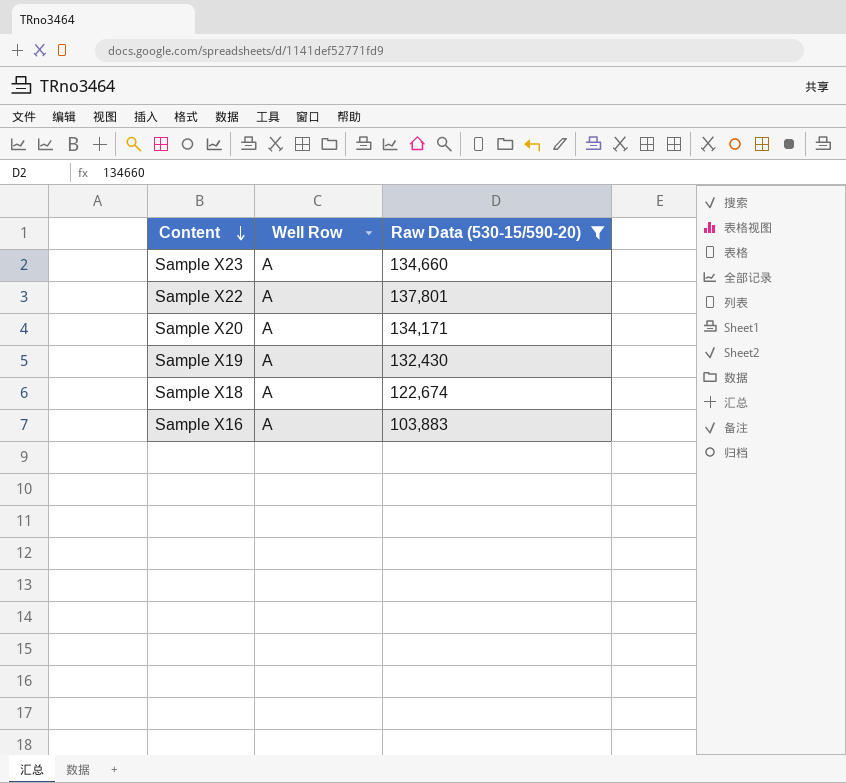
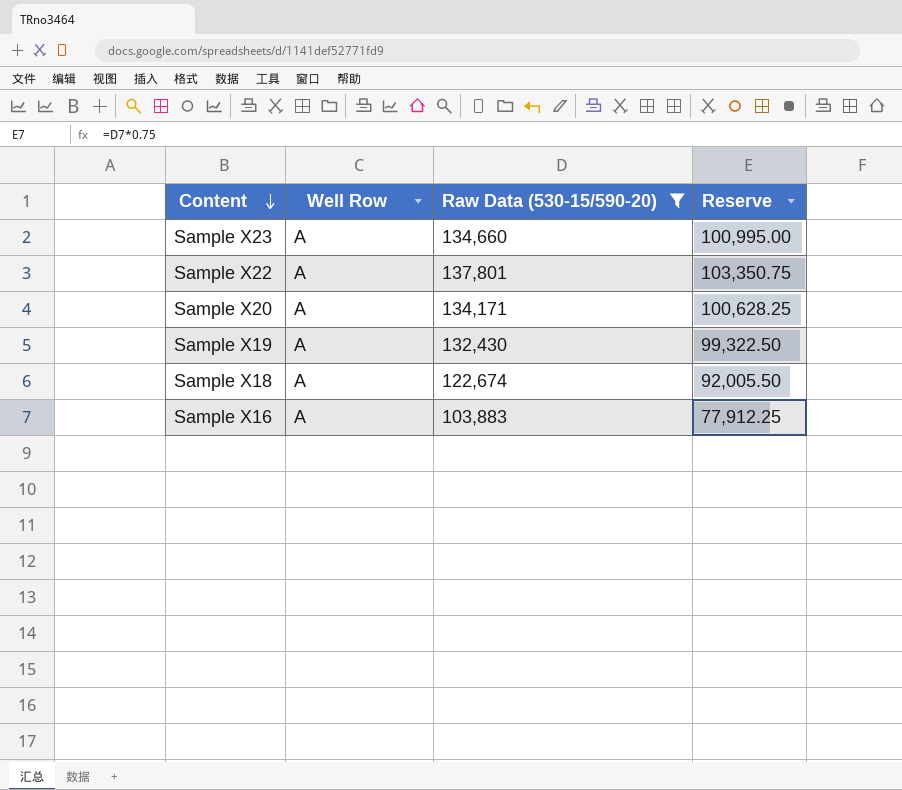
column Reserve | formula: none -> [Raw Data (530-15/590-20)] * 0.75

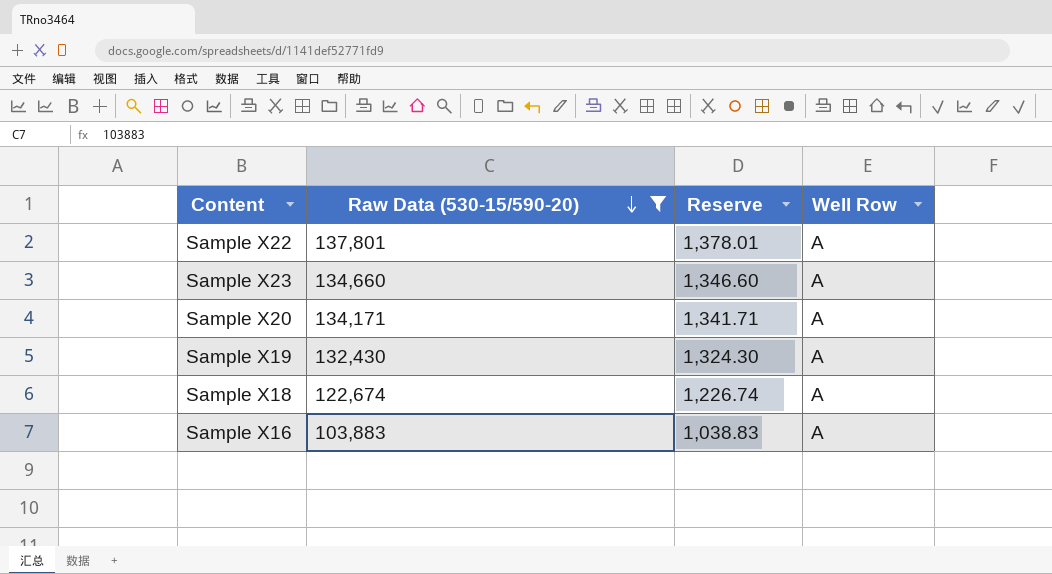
row order: Content descending -> Raw Data (530-15/590-20) descending
column Reserve | formula: [Raw Data (530-15/590-20)] * 0.75 -> [Raw Data (530-15/590-20)] * 0.01
column Well Row | position: 2 -> 4

